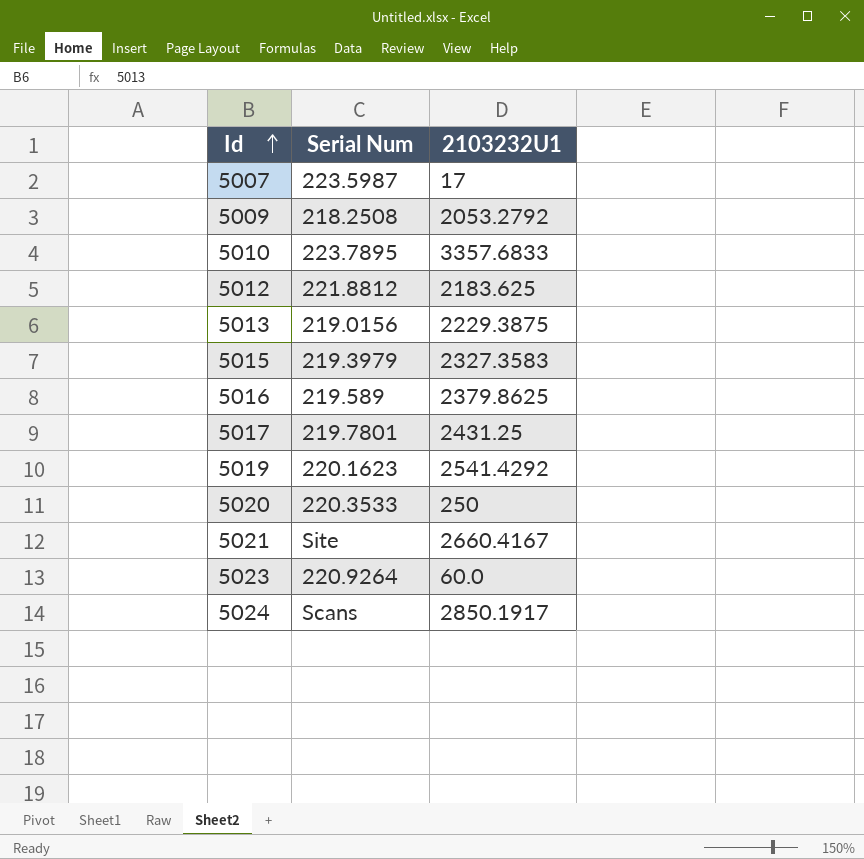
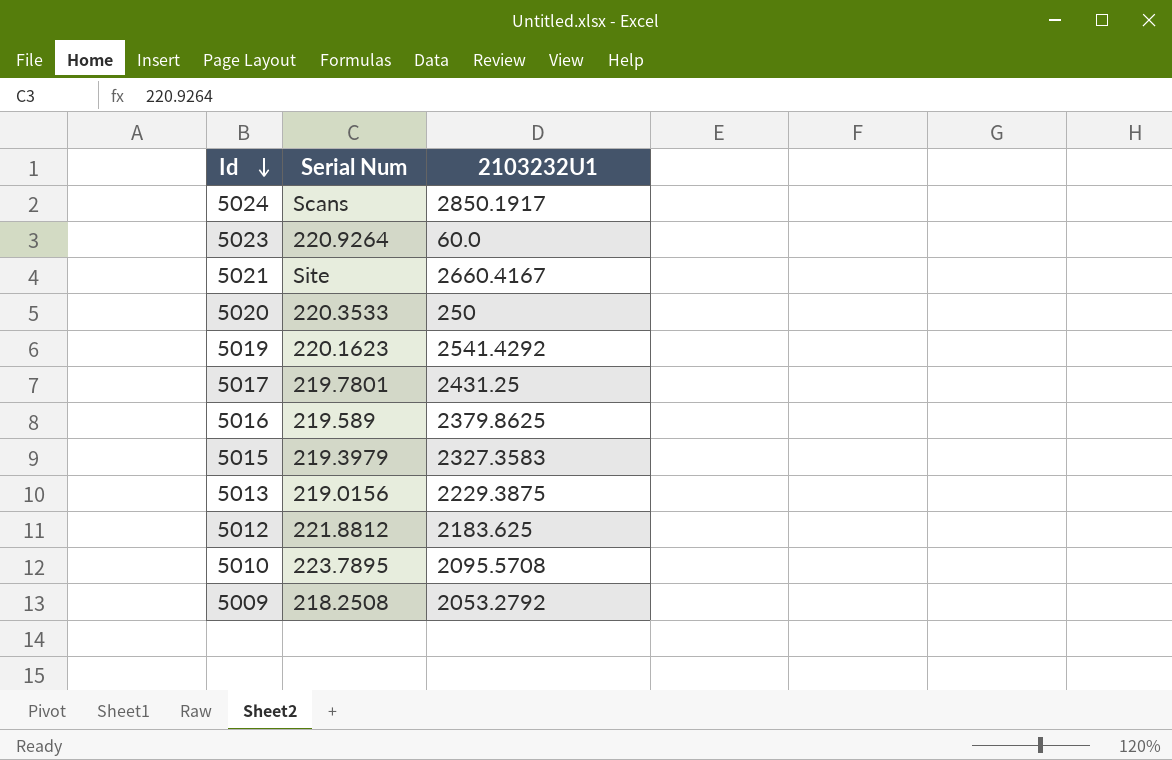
row order: Id ascending -> Id descending
row 5007: 223.5987 | 17 -> none
5010 | 2103232U1: 3357.6833 -> 2095.5708

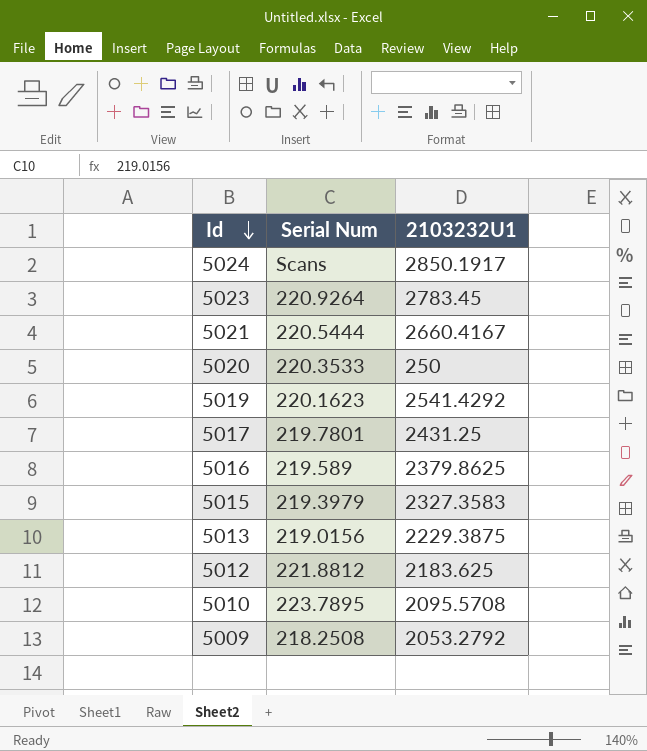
5023 | 2103232U1: 60.0 -> 2783.45
5021 | Serial Num: Site -> 220.5444

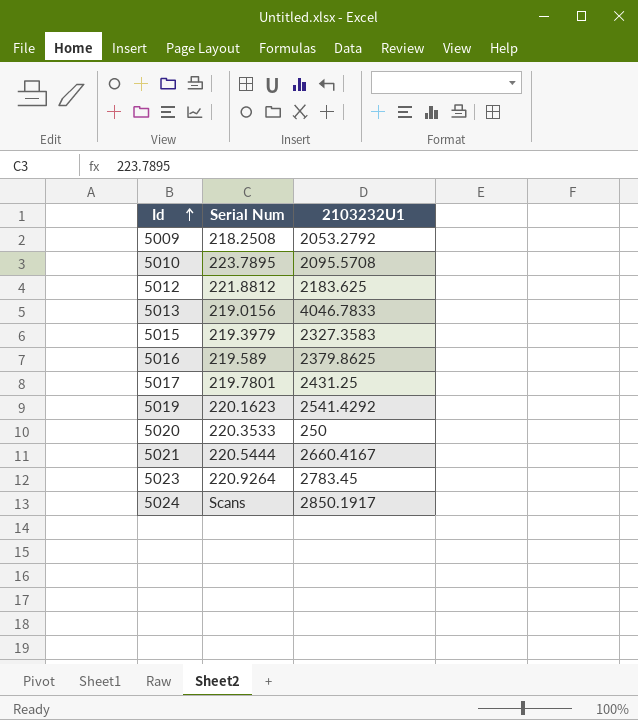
row order: Id descending -> Id ascending
5013 | 2103232U1: 2229.3875 -> 4046.7833

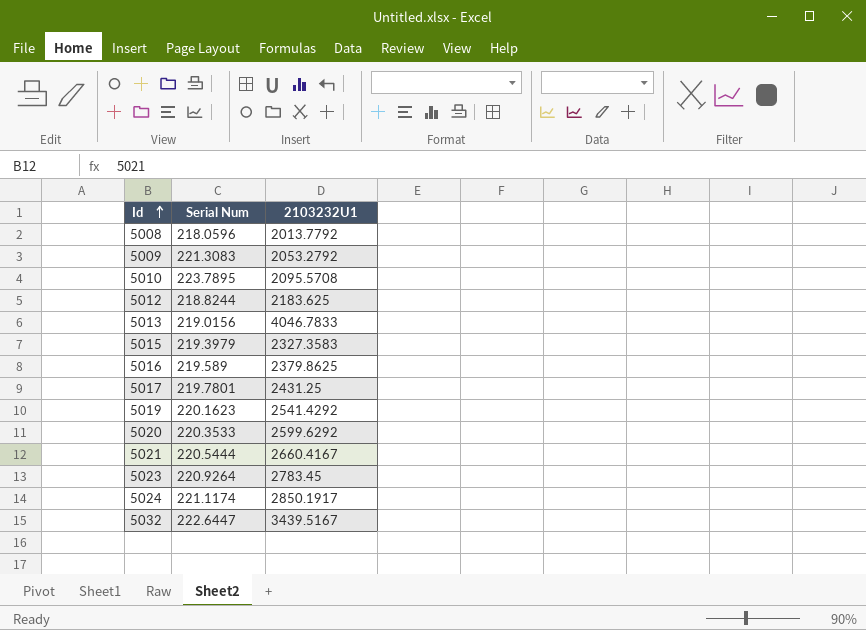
row 5008: none -> 218.0596 | 2013.7792
5009 | Serial Num: 218.2508 -> 221.3083
5012 | Serial Num: 221.8812 -> 218.8244
5020 | 2103232U1: 250 -> 2599.6292
5024 | Serial Num: Scans -> 221.1174
row 5032: none -> 222.6447 | 3439.5167

